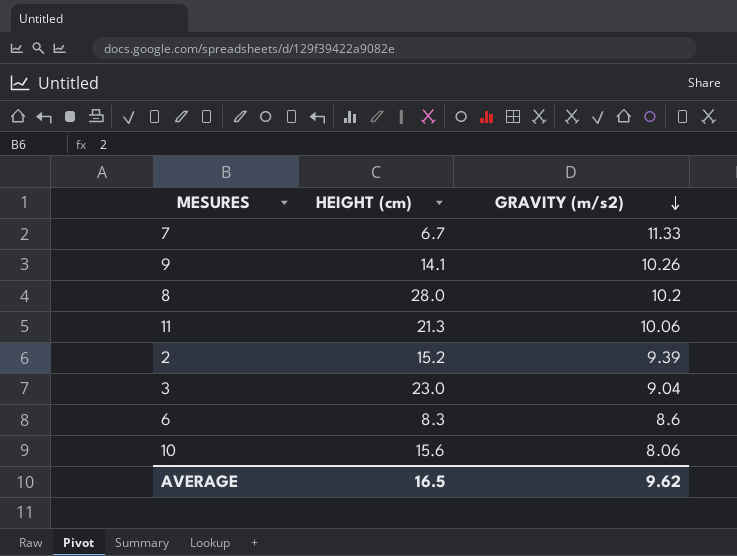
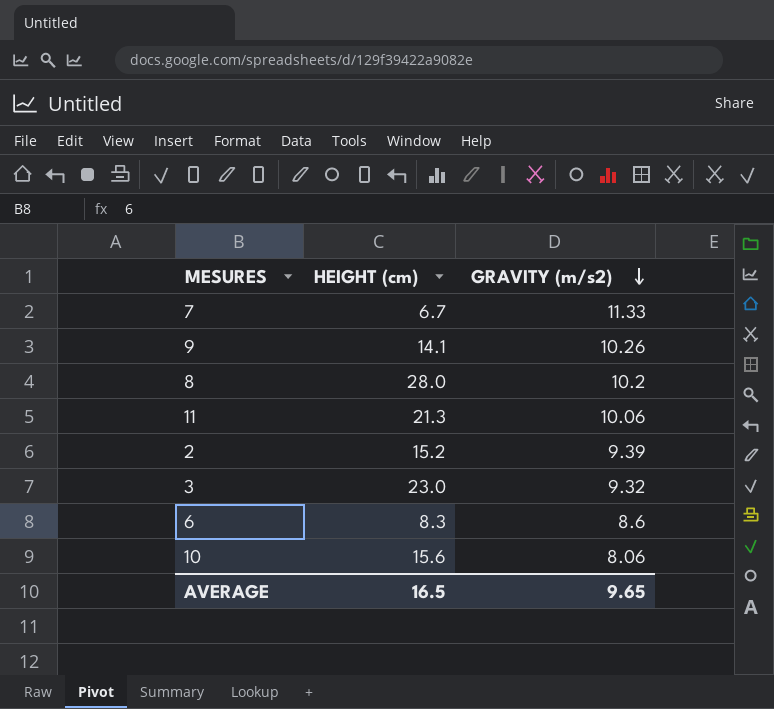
3 | GRAVITY (m/s2): 9.04 -> 9.32
AVERAGE | GRAVITY (m/s2): 9.62 -> 9.65

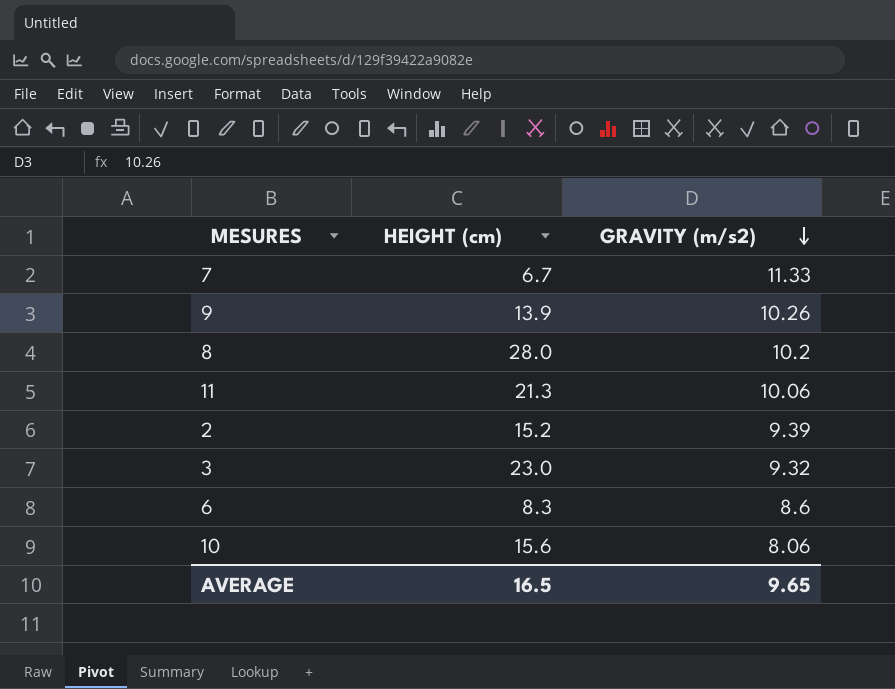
9 | HEIGHT (cm): 14.1 -> 13.9

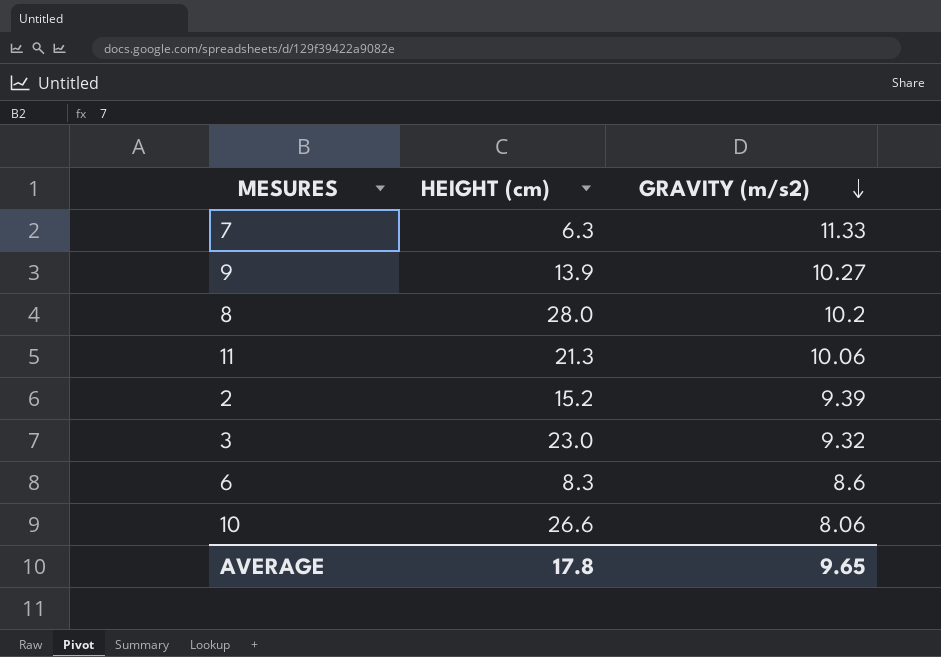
7 | HEIGHT (cm): 6.7 -> 6.3
9 | GRAVITY (m/s2): 10.26 -> 10.27
10 | HEIGHT (cm): 15.6 -> 26.6
AVERAGE | HEIGHT (cm): 16.5 -> 17.8

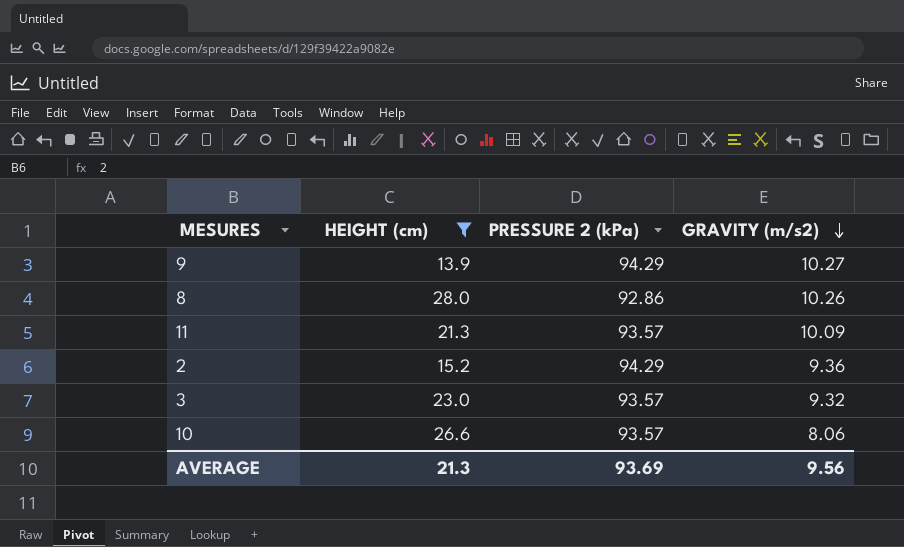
filter: none -> HEIGHT (cm) >= 13.9
column PRESSURE 2 (kPa) | position: none -> 3
8 | GRAVITY (m/s2): 10.2 -> 10.26
11 | GRAVITY (m/s2): 10.06 -> 10.09
2 | GRAVITY (m/s2): 9.39 -> 9.36
AVERAGE | HEIGHT (cm): 17.8 -> 21.3
AVERAGE | GRAVITY (m/s2): 9.65 -> 9.56

